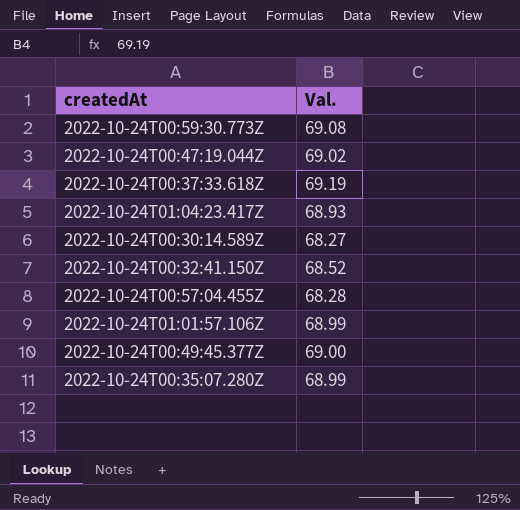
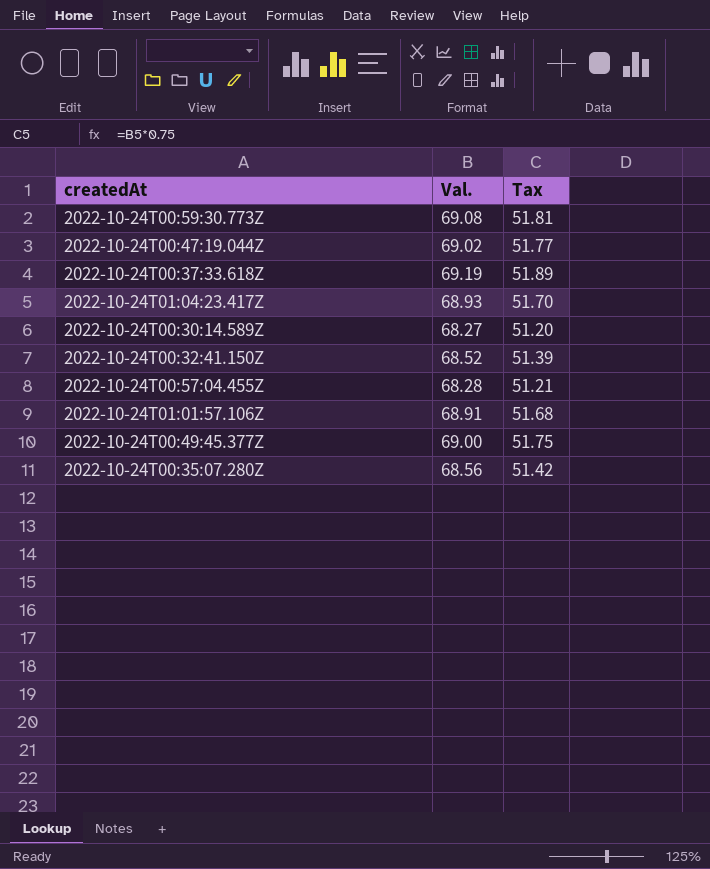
column Tax | formula: none -> [Val.] * 0.75
2022-10-24T01:01:57.106Z | Val.: 68.99 -> 68.91
2022-10-24T00:35:07.280Z | Val.: 68.99 -> 68.56

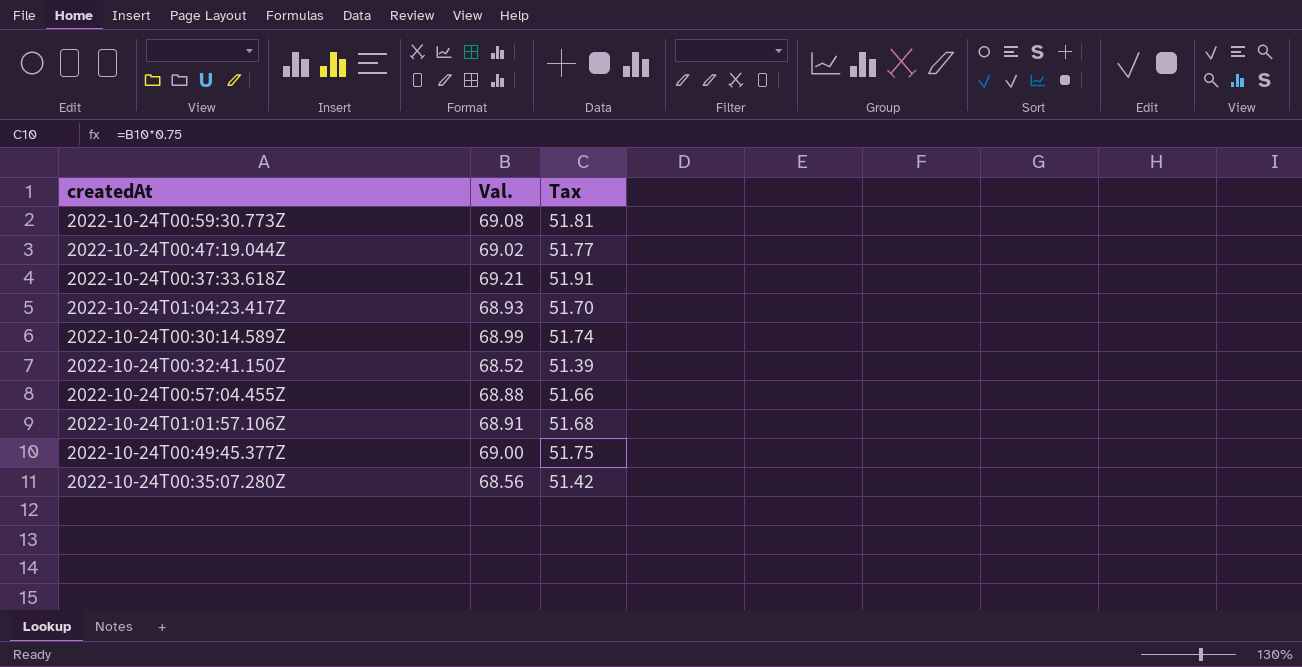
2022-10-24T00:37:33.618Z | Val.: 69.19 -> 69.21
2022-10-24T00:37:33.618Z | Tax: 51.89 -> 51.91
2022-10-24T00:30:14.589Z | Val.: 68.27 -> 68.99
2022-10-24T00:30:14.589Z | Tax: 51.20 -> 51.74
2022-10-24T00:57:04.455Z | Val.: 68.28 -> 68.88
2022-10-24T00:57:04.455Z | Tax: 51.21 -> 51.66

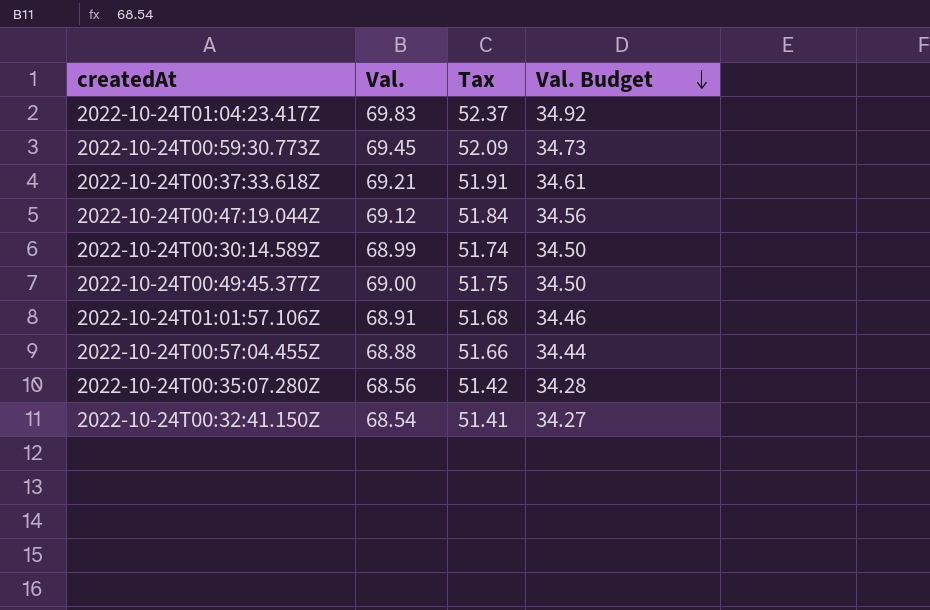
row order: none -> Val. Budget descending
column Val. Budget | formula: none -> [Val.] * 0.5
2022-10-24T01:04:23.417Z | Val.: 68.93 -> 69.83
2022-10-24T01:04:23.417Z | Tax: 51.70 -> 52.37
2022-10-24T00:59:30.773Z | Val.: 69.08 -> 69.45
2022-10-24T00:59:30.773Z | Tax: 51.81 -> 52.09
2022-10-24T00:47:19.044Z | Val.: 69.02 -> 69.12
2022-10-24T00:47:19.044Z | Tax: 51.77 -> 51.84
2022-10-24T00:32:41.150Z | Val.: 68.52 -> 68.54
2022-10-24T00:32:41.150Z | Tax: 51.39 -> 51.41

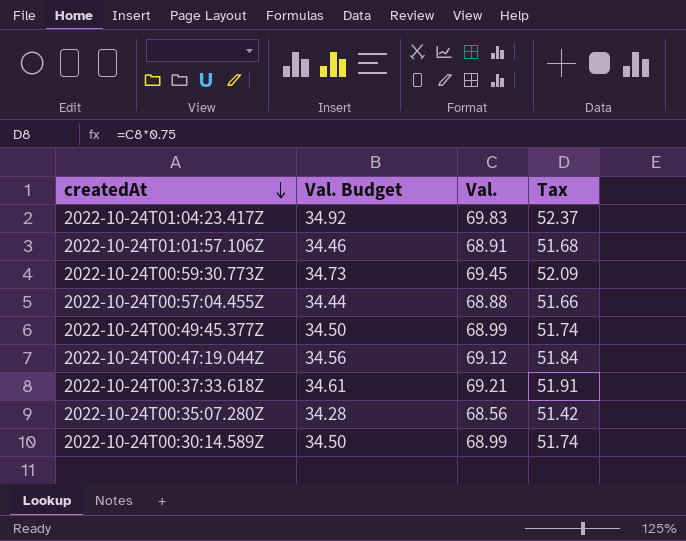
row order: Val. Budget descending -> createdAt descending
column Val. Budget | position: 4 -> 2
row 2022-10-24T00:32:41.150Z: 68.54 | 51.41 | 34.27 -> none
2022-10-24T00:49:45.377Z | Val.: 69.00 -> 68.99
2022-10-24T00:49:45.377Z | Tax: 51.75 -> 51.74

